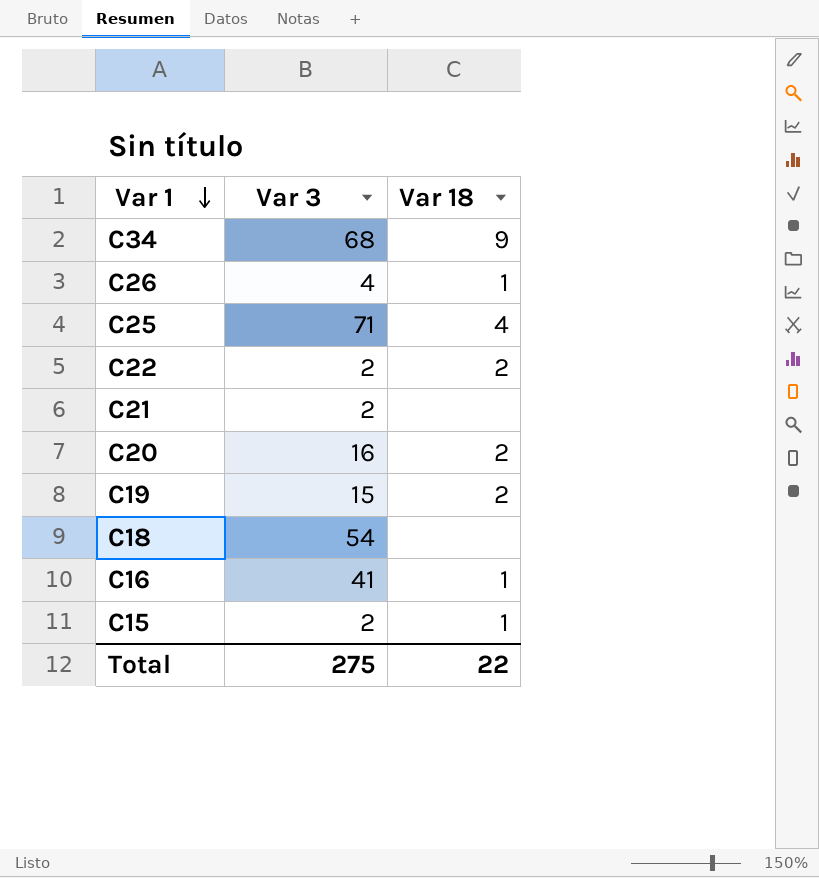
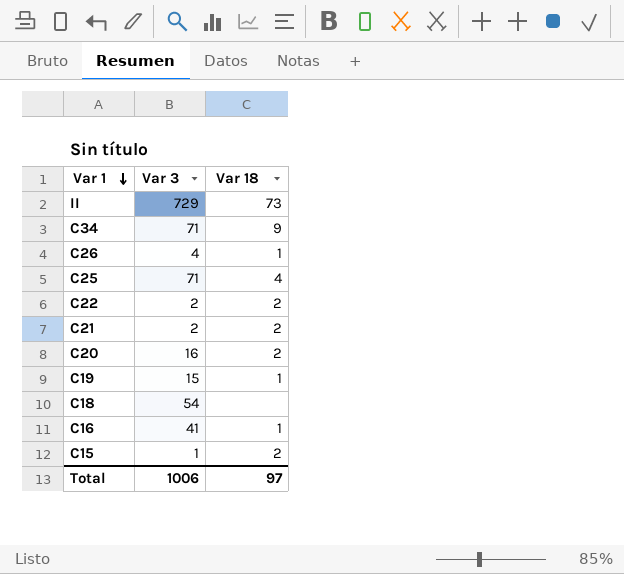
row II: none -> 729 | 73
C34 | Var 3: 68 -> 71
C21 | Var 18: none -> 2
C19 | Var 18: 2 -> 1
C15 | Var 3: 2 -> 1
C15 | Var 18: 1 -> 2
Total | Var 3: 275 -> 1006
Total | Var 18: 22 -> 97

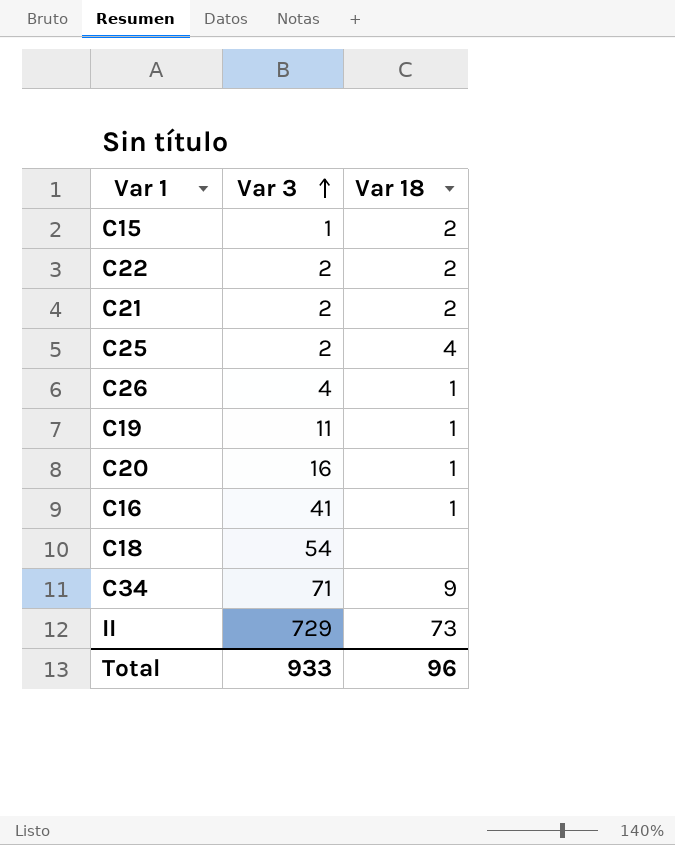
row order: Var 1 descending -> Var 3 ascending
C25 | Var 3: 71 -> 2
C19 | Var 3: 15 -> 11
C20 | Var 18: 2 -> 1
Total | Var 3: 1006 -> 933
Total | Var 18: 97 -> 96

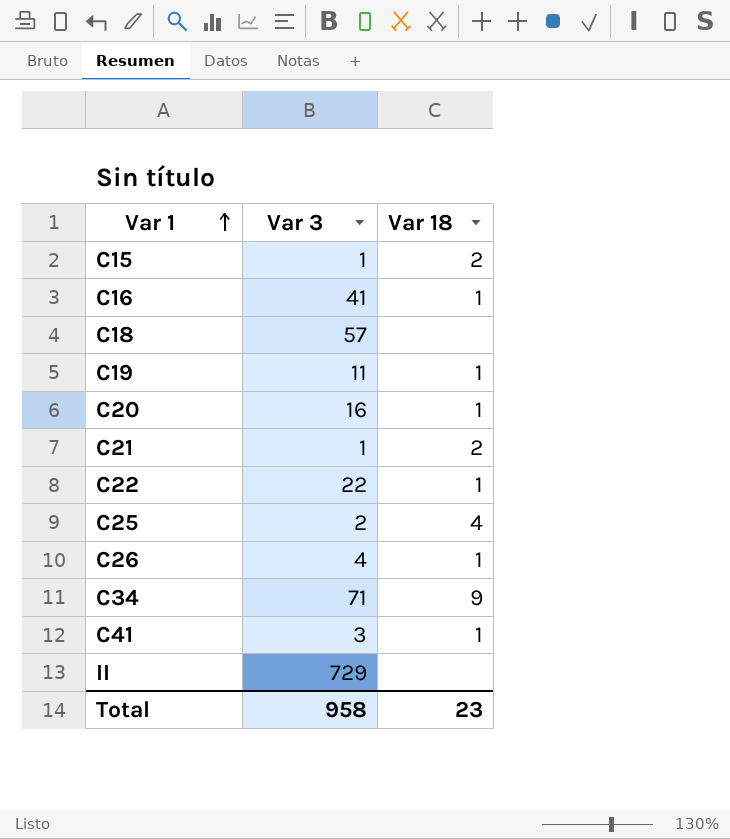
row order: Var 3 ascending -> Var 1 ascending
C18 | Var 3: 54 -> 57
C21 | Var 3: 2 -> 1
C22 | Var 3: 2 -> 22
C22 | Var 18: 2 -> 1
row C41: none -> 3 | 1
II | Var 18: 73 -> none
Total | Var 3: 933 -> 958
Total | Var 18: 96 -> 23

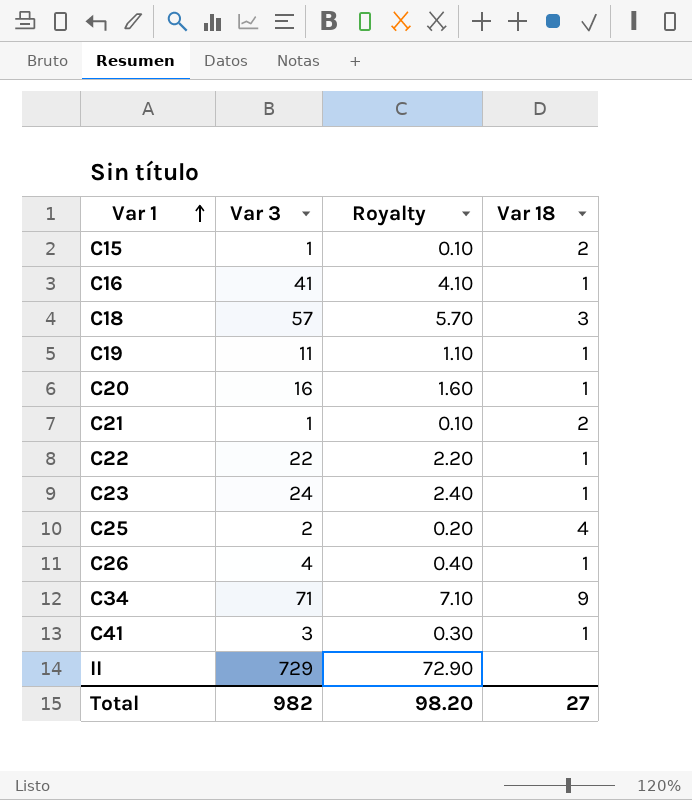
column Royalty | formula: none -> [Var 3] * 0.1
C18 | Var 18: none -> 3
row C23: none -> 24 | 2.40 | 1
Total | Var 3: 958 -> 982
Total | Var 18: 23 -> 27

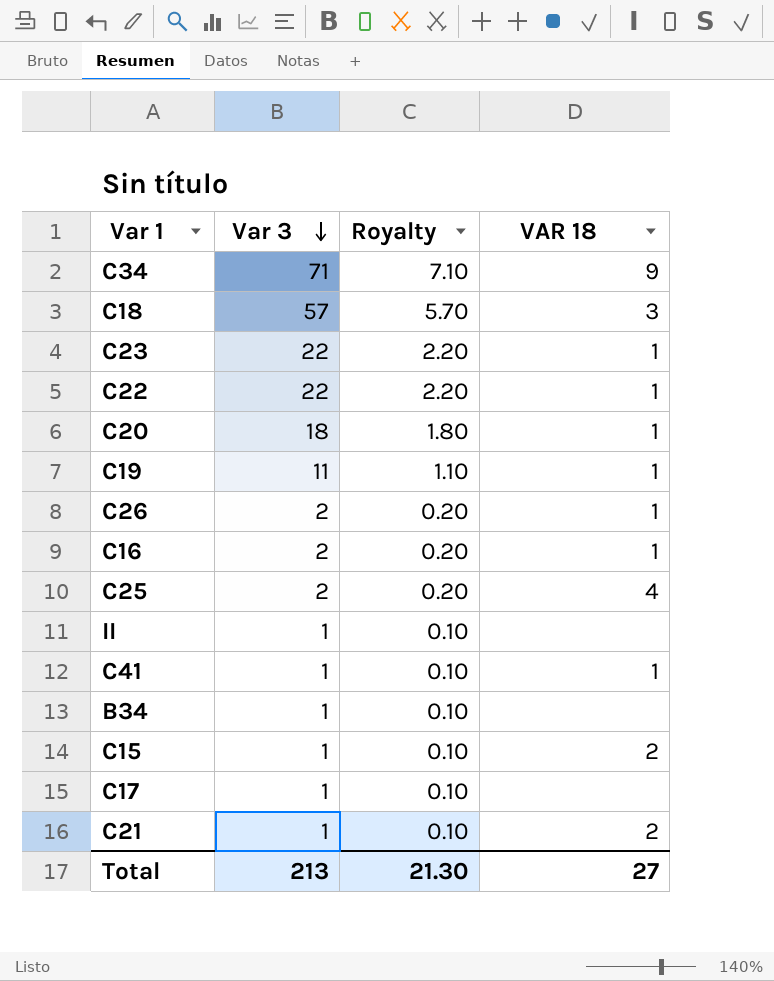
row order: Var 1 ascending -> Var 3 descending
column name: Var 18 -> VAR 18
C23 | Var 3: 24 -> 22
C23 | Royalty: 2.40 -> 2.20
C20 | Var 3: 16 -> 18
C20 | Royalty: 1.60 -> 1.80
C26 | Var 3: 4 -> 2
C26 | Royalty: 0.40 -> 0.20
C16 | Var 3: 41 -> 2
C16 | Royalty: 4.10 -> 0.20
II | Var 3: 729 -> 1
II | Royalty: 72.90 -> 0.10
C41 | Var 3: 3 -> 1
C41 | Royalty: 0.30 -> 0.10
row B34: none -> 1 | 0.10 | none
row C17: none -> 1 | 0.10 | none
Total | Var 3: 982 -> 213
Total | Royalty: 98.20 -> 21.30

